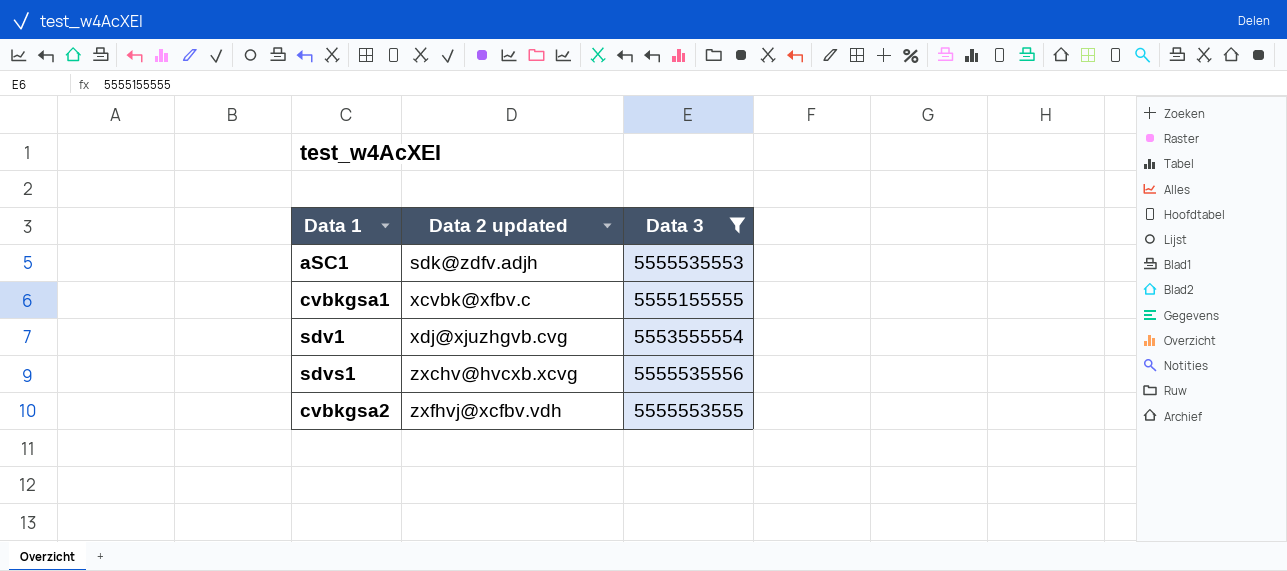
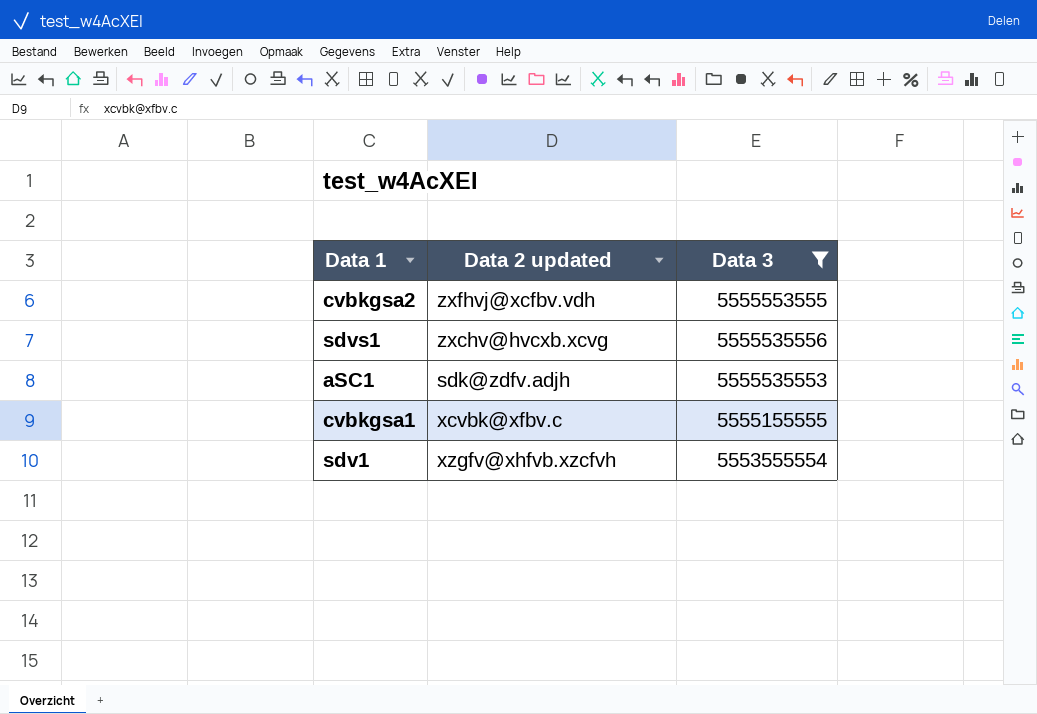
row order: Data 2 updated ascending -> Data 3 descending
sdv1 | Data 2 updated: xdj@xjuzhgvb.cvg -> xzgfv@xhfvb.xzcfvh

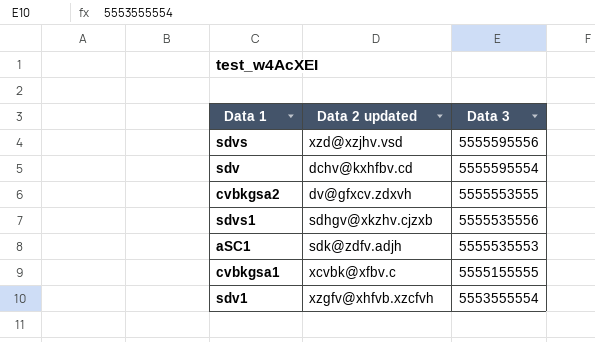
filter: Data 3 <= 5555553555 -> none
cvbkgsa2 | Data 2 updated: zxfhvj@xcfbv.vdh -> dv@gfxcv.zdxvh
sdvs1 | Data 2 updated: zxchv@hvcxb.xcvg -> sdhgv@xkzhv.cjzxb

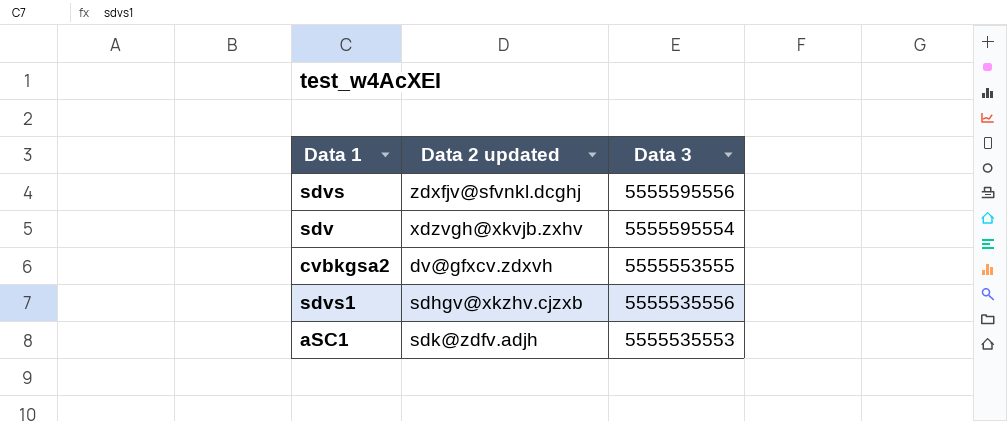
row cvbkgsa1: xcvbk@xfbv.c | 5555155555 -> none
row sdv1: xzgfv@xhfvb.xzcfvh | 5553555554 -> none
sdvs | Data 2 updated: xzd@xzjhv.vsd -> zdxfjv@sfvnkl.dcghj
sdv | Data 2 updated: dchv@kxhfbv.cd -> xdzvgh@xkvjb.zxhv

